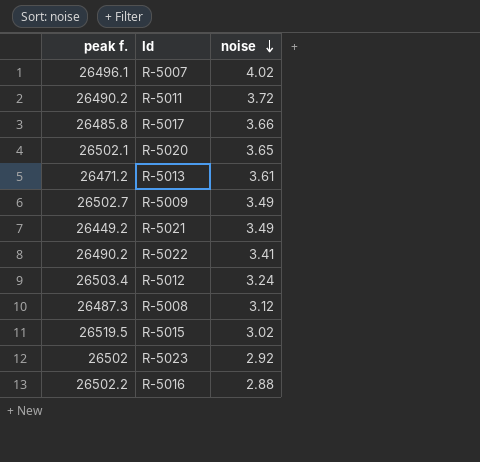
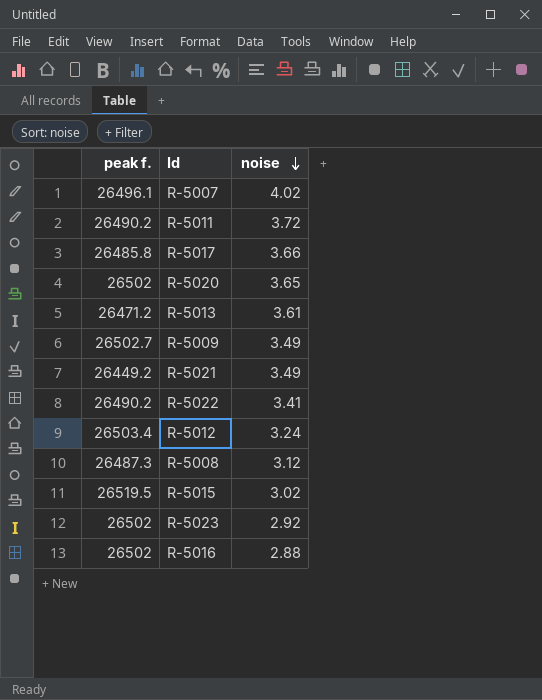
R-5020 | peak f.: 26502.1 -> 26502
R-5016 | peak f.: 26502.2 -> 26502

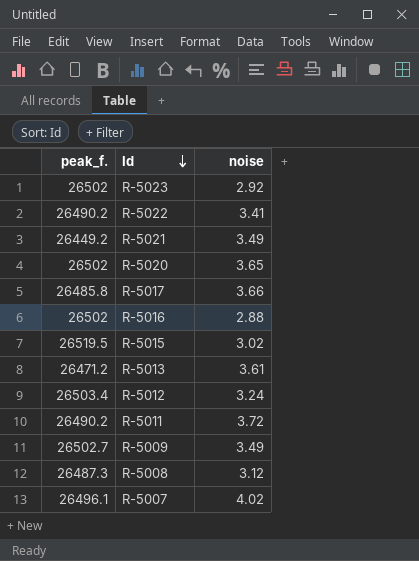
row order: noise descending -> Id descending
column name: peak f. -> peak_f.

